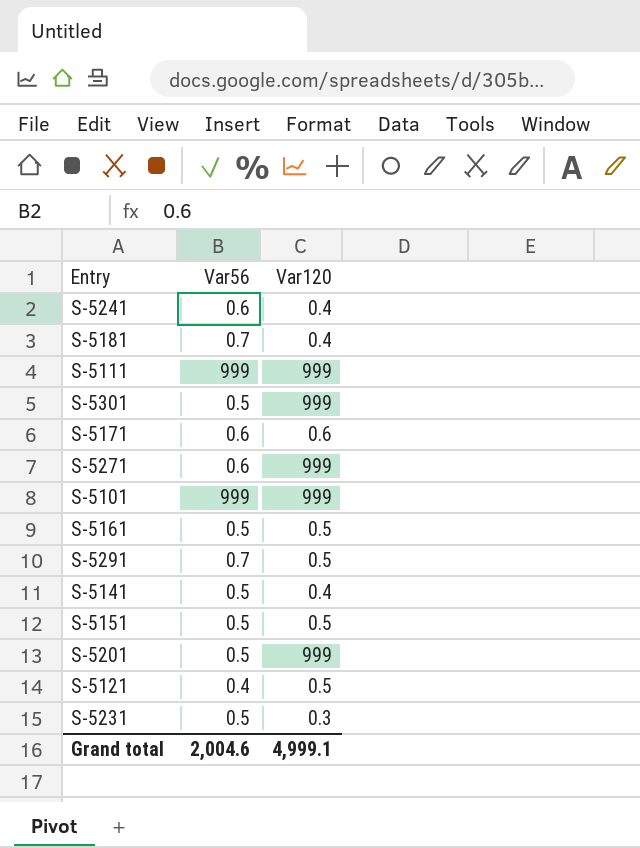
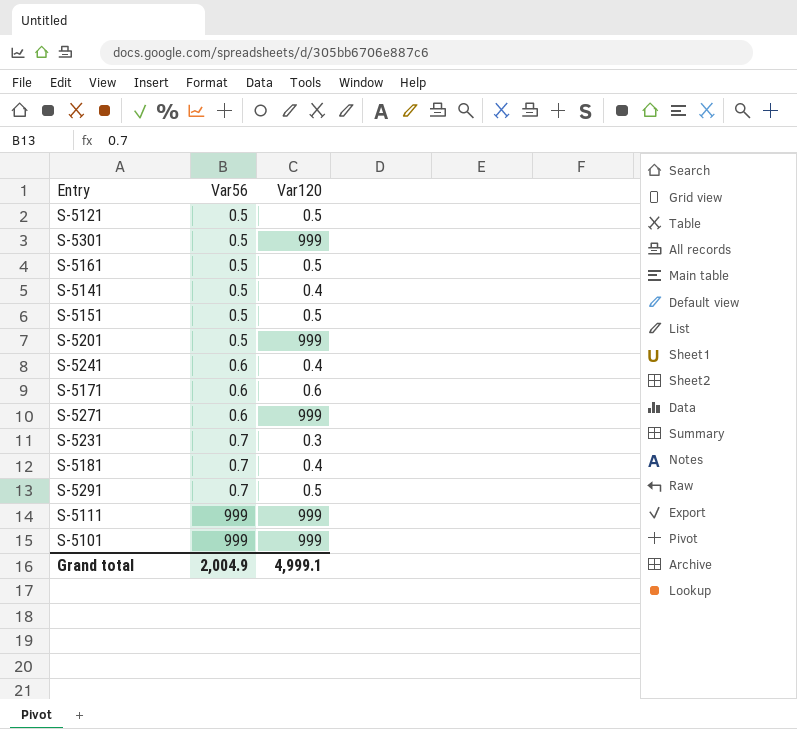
row order: none -> Var56 ascending
S-5121 | Var56: 0.4 -> 0.5
S-5231 | Var56: 0.5 -> 0.7
Grand total | Var56: 2,004.6 -> 2,004.9

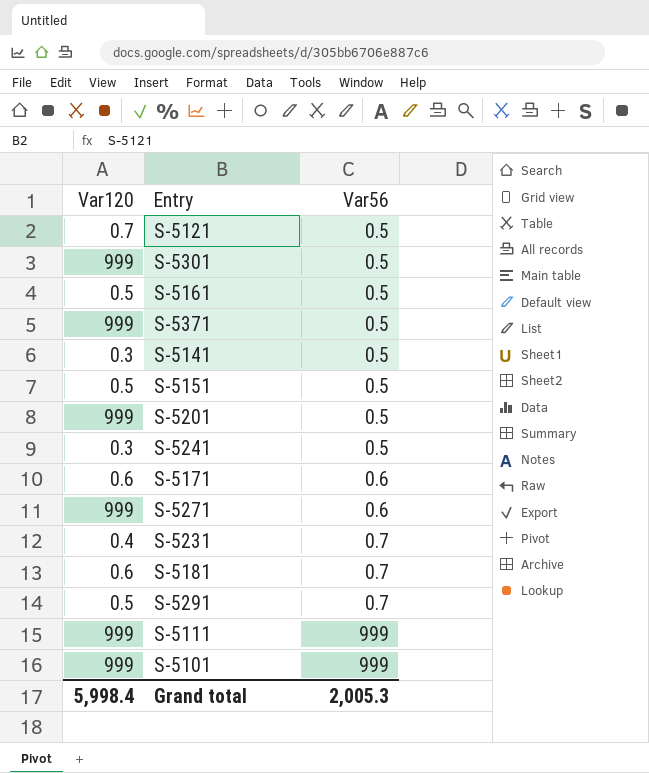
column Var120 | position: 3 -> 1
S-5121 | Var120: 0.5 -> 0.7
row S-5371: none -> 999 | 0.5
S-5141 | Var120: 0.4 -> 0.3
S-5241 | Var120: 0.4 -> 0.3
S-5241 | Var56: 0.6 -> 0.5
S-5231 | Var120: 0.3 -> 0.4
S-5181 | Var120: 0.4 -> 0.6
Grand total | Var120: 4,999.1 -> 5,998.4
Grand total | Var56: 2,004.9 -> 2,005.3

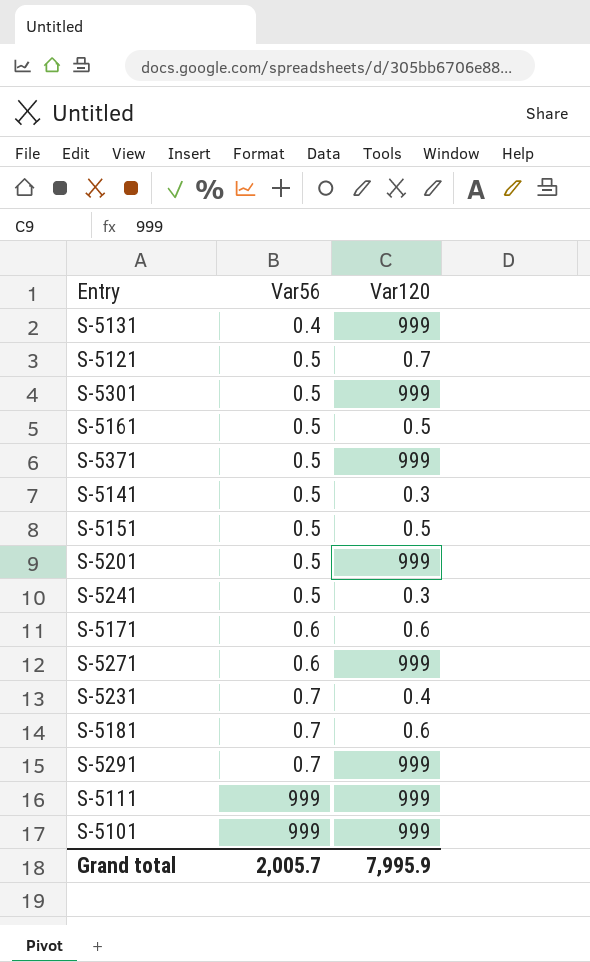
column Var120 | position: 1 -> 3
row S-5131: none -> 0.4 | 999
S-5291 | Var120: 0.5 -> 999
Grand total | Var56: 2,005.3 -> 2,005.7
Grand total | Var120: 5,998.4 -> 7,995.9

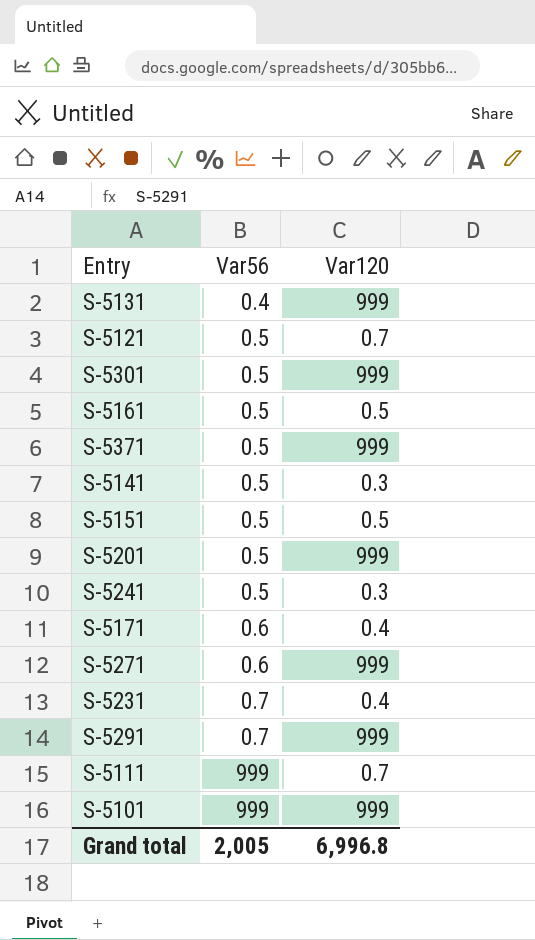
row S-5181: 0.7 | 0.6 -> none
S-5171 | Var120: 0.6 -> 0.4
S-5111 | Var120: 999 -> 0.7
Grand total | Var56: 2,005.7 -> 2,005
Grand total | Var120: 7,995.9 -> 6,996.8

